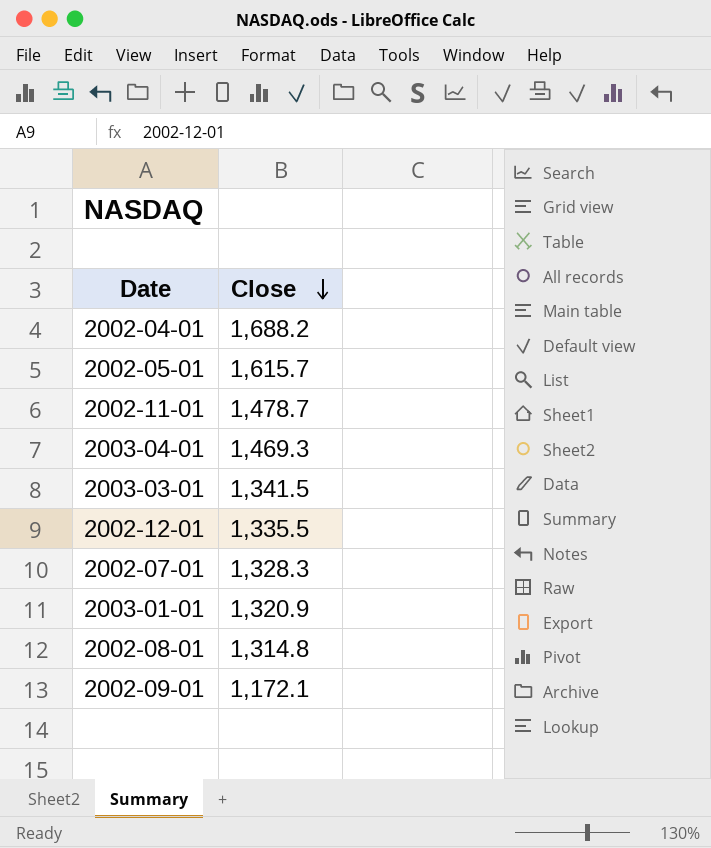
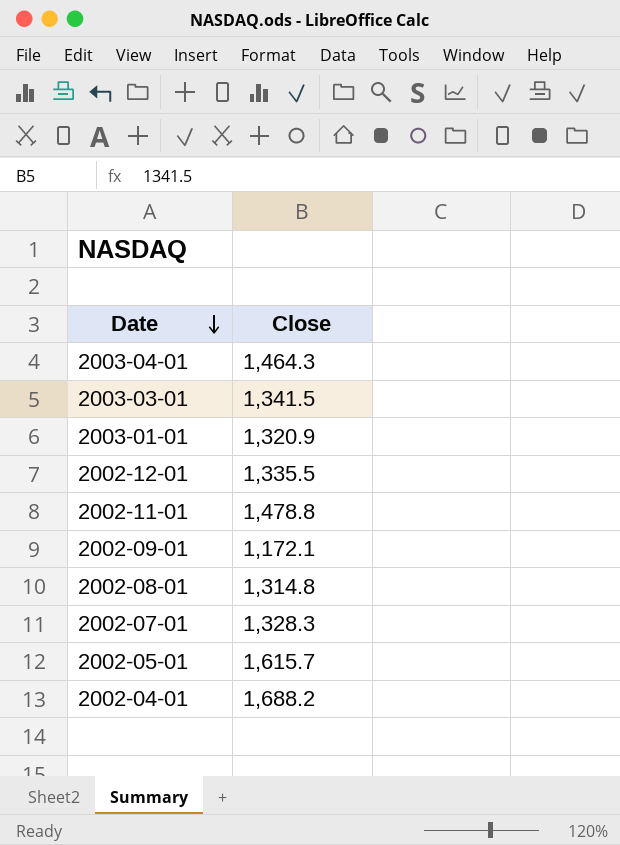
row order: Close descending -> Date descending
2003-04-01 | Close: 1,469.3 -> 1,464.3
2002-11-01 | Close: 1,478.7 -> 1,478.8

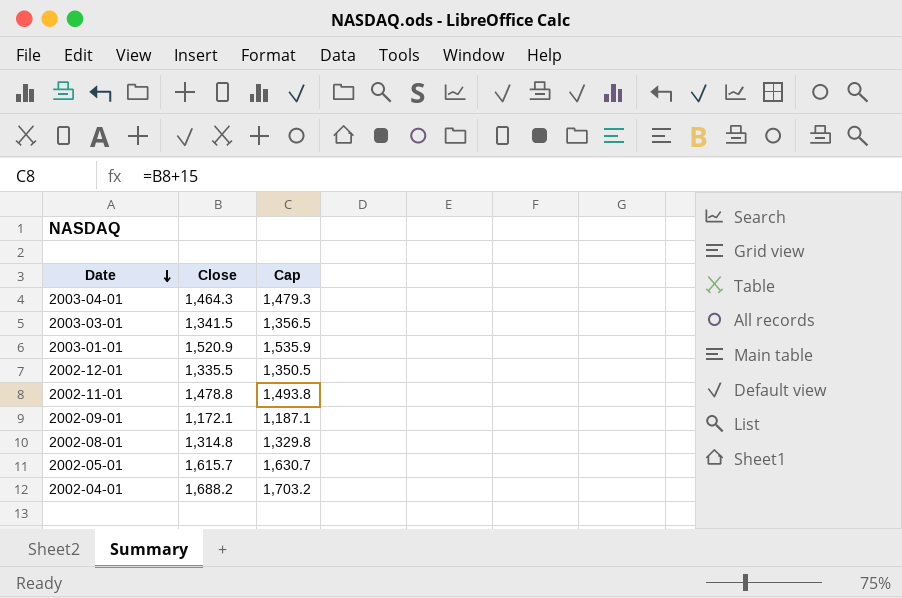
column Cap | formula: none -> [Close] + 15
row 2002-07-01: 1,328.3 -> none
2003-01-01 | Close: 1,320.9 -> 1,520.9

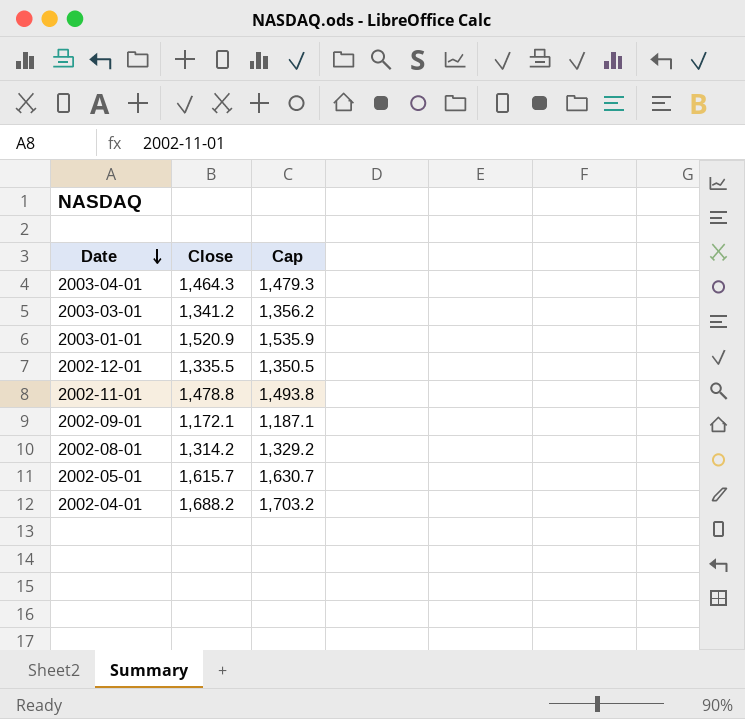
2003-03-01 | Close: 1,341.5 -> 1,341.2
2003-03-01 | Cap: 1,356.5 -> 1,356.2
2002-08-01 | Close: 1,314.8 -> 1,314.2
2002-08-01 | Cap: 1,329.8 -> 1,329.2

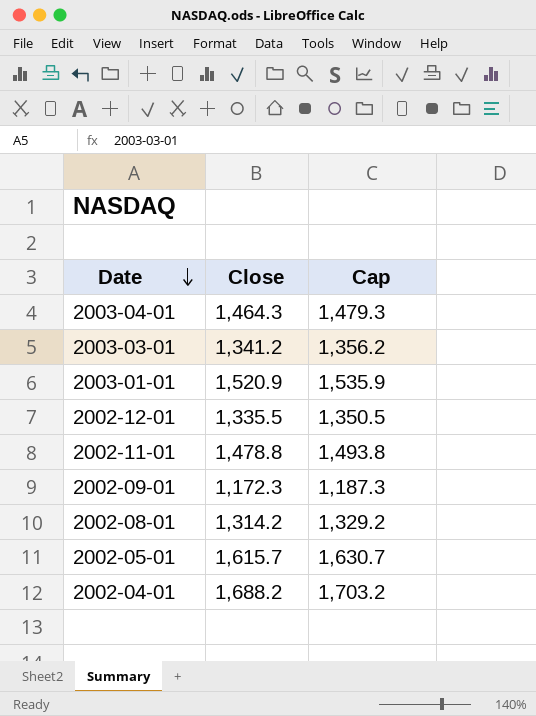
2002-09-01 | Close: 1,172.1 -> 1,172.3
2002-09-01 | Cap: 1,187.1 -> 1,187.3

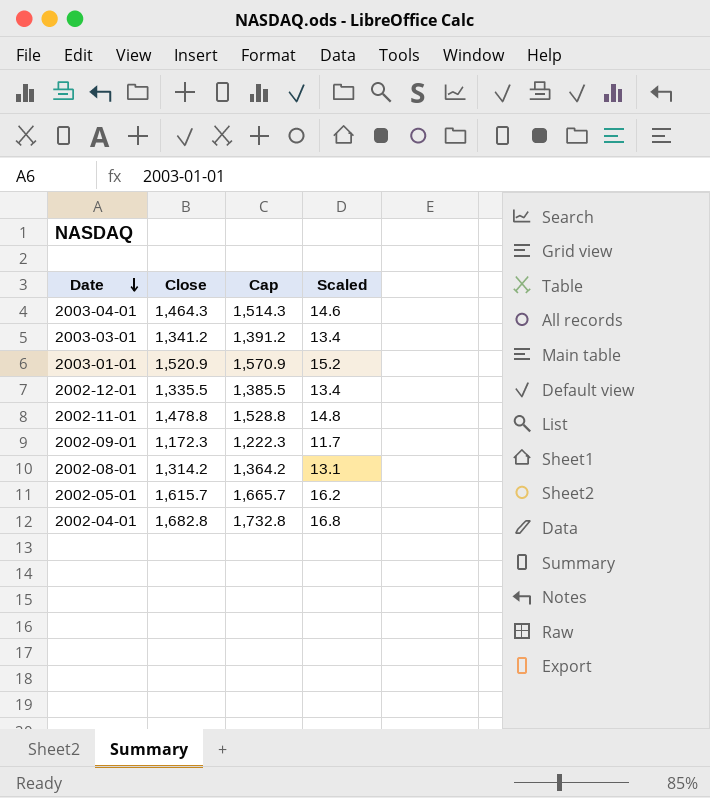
column Cap | formula: [Close] + 15 -> [Close] + 50
column Scaled | formula: none -> [Close] * 0.01
2002-04-01 | Close: 1,688.2 -> 1,682.8

